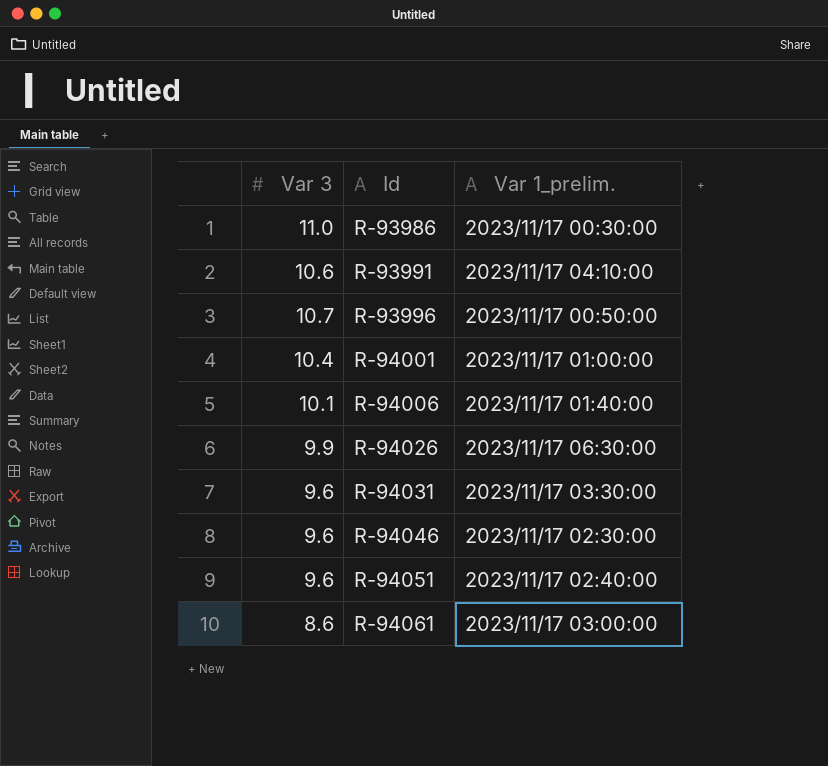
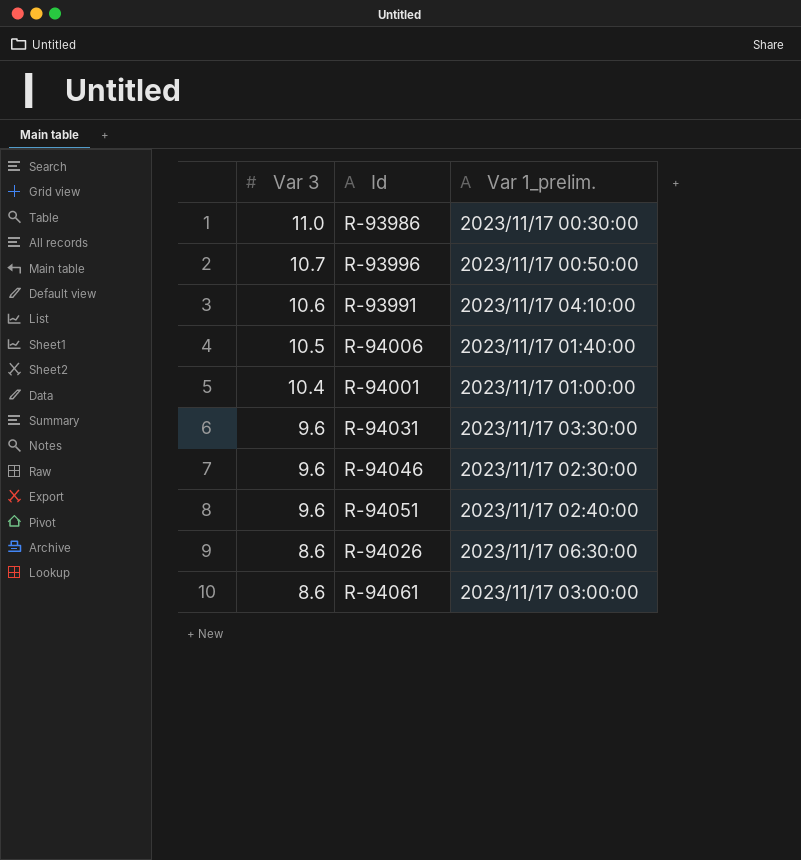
row order: Id ascending -> Var 3 descending
R-94006 | Var 3: 10.1 -> 10.5
R-94026 | Var 3: 9.9 -> 8.6

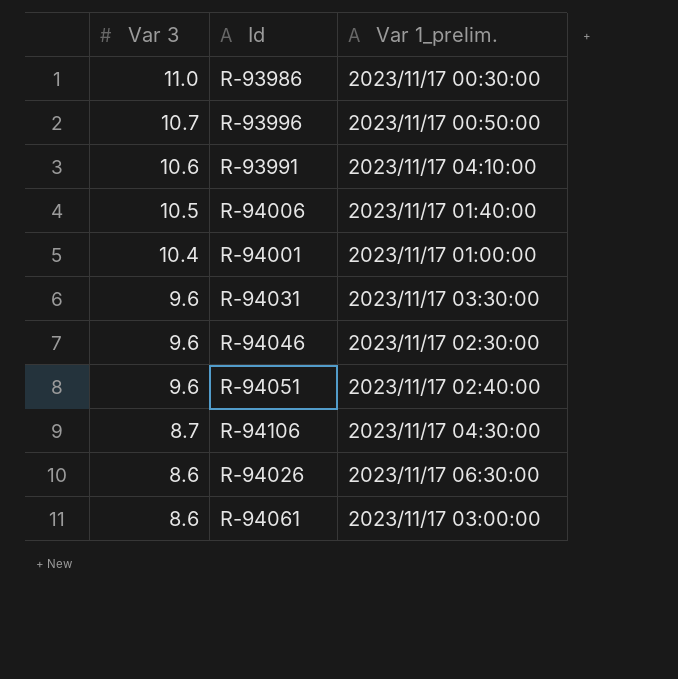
row R-94106: none -> 8.7 | 2023/11/17 04:30:00

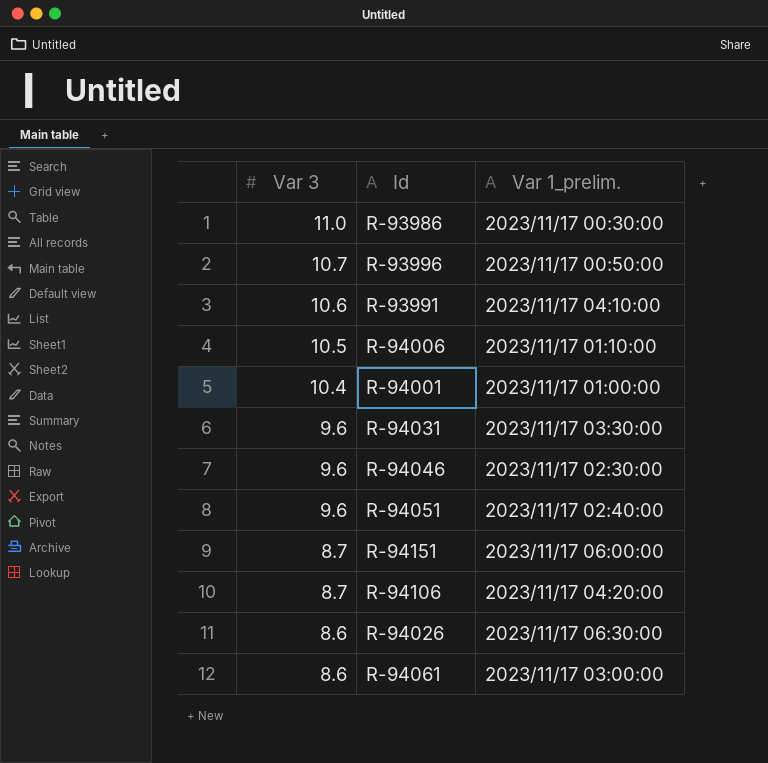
R-94006 | Var 1_prelim.: 2023/11/17 01:40:00 -> 2023/11/17 01:10:00
row R-94151: none -> 8.7 | 2023/11/17 06:00:00
R-94106 | Var 1_prelim.: 2023/11/17 04:30:00 -> 2023/11/17 04:20:00

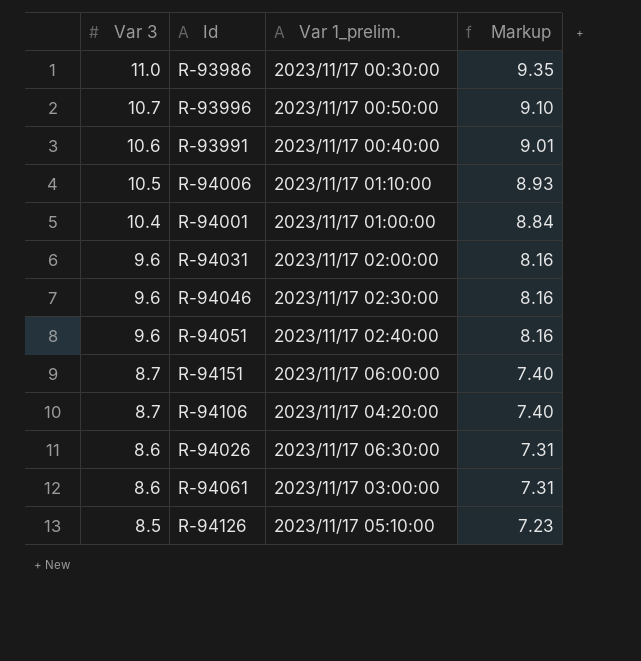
column Markup | formula: none -> [Var 3] * 0.85
R-93991 | Var 1_prelim.: 2023/11/17 04:10:00 -> 2023/11/17 00:40:00
R-94031 | Var 1_prelim.: 2023/11/17 03:30:00 -> 2023/11/17 02:00:00
row R-94126: none -> 8.5 | 2023/11/17 05:10:00 | 7.23

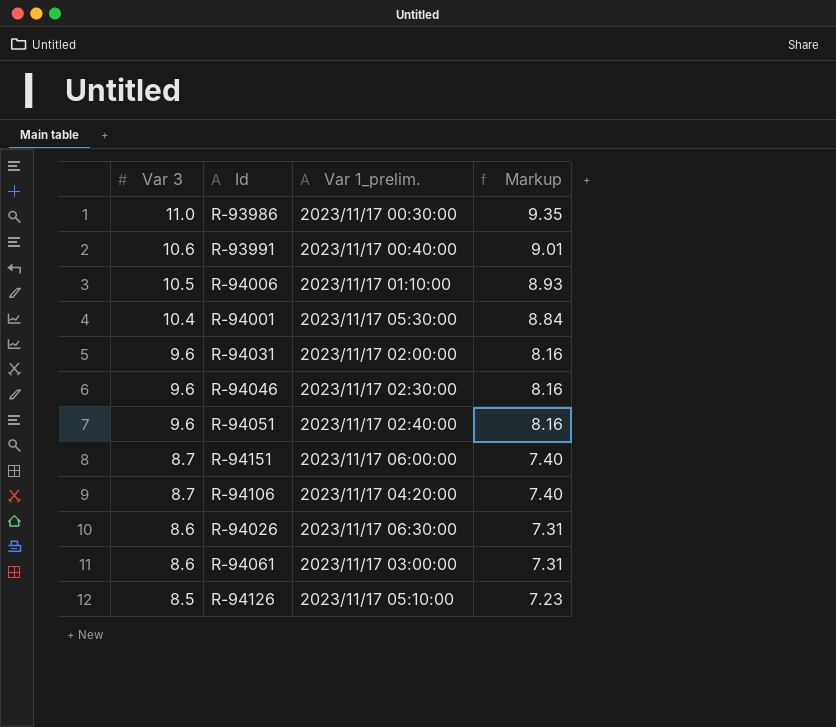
row R-93996: 10.7 | 2023/11/17 00:50:00 | 9.10 -> none
R-94001 | Var 1_prelim.: 2023/11/17 01:00:00 -> 2023/11/17 05:30:00

